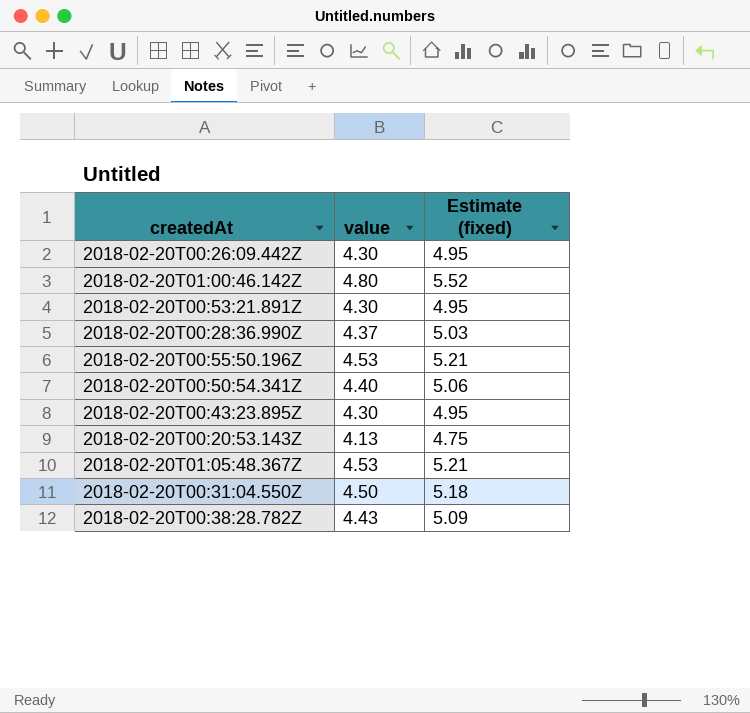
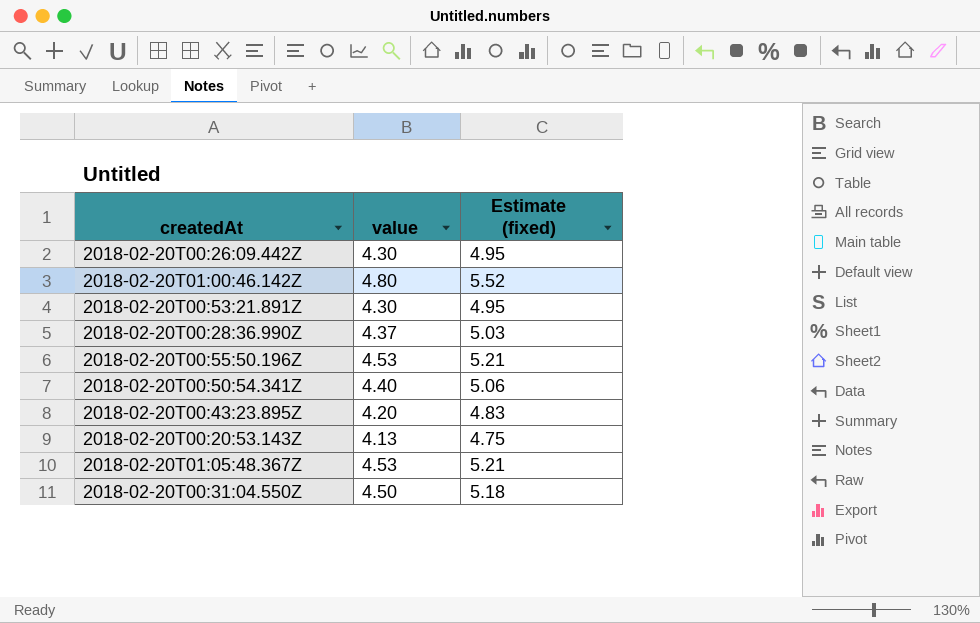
row 2018-02-20T00:38:28.782Z: 4.43 | 5.09 -> none
2018-02-20T00:43:23.895Z | value: 4.30 -> 4.20
2018-02-20T00:43:23.895Z | Estimate (fixed): 4.95 -> 4.83

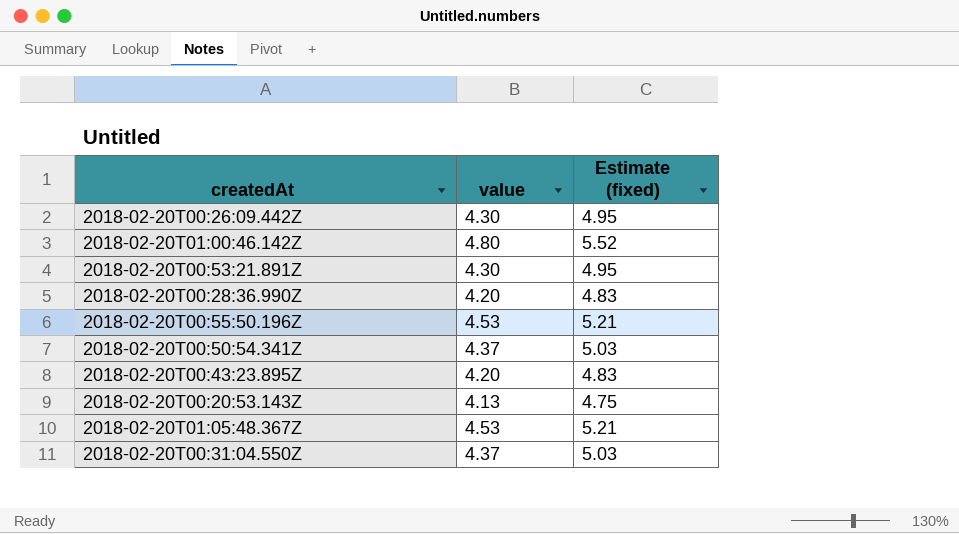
2018-02-20T00:28:36.990Z | value: 4.37 -> 4.20
2018-02-20T00:28:36.990Z | Estimate (fixed): 5.03 -> 4.83
2018-02-20T00:50:54.341Z | value: 4.40 -> 4.37
2018-02-20T00:50:54.341Z | Estimate (fixed): 5.06 -> 5.03
2018-02-20T00:31:04.550Z | value: 4.50 -> 4.37
2018-02-20T00:31:04.550Z | Estimate (fixed): 5.18 -> 5.03

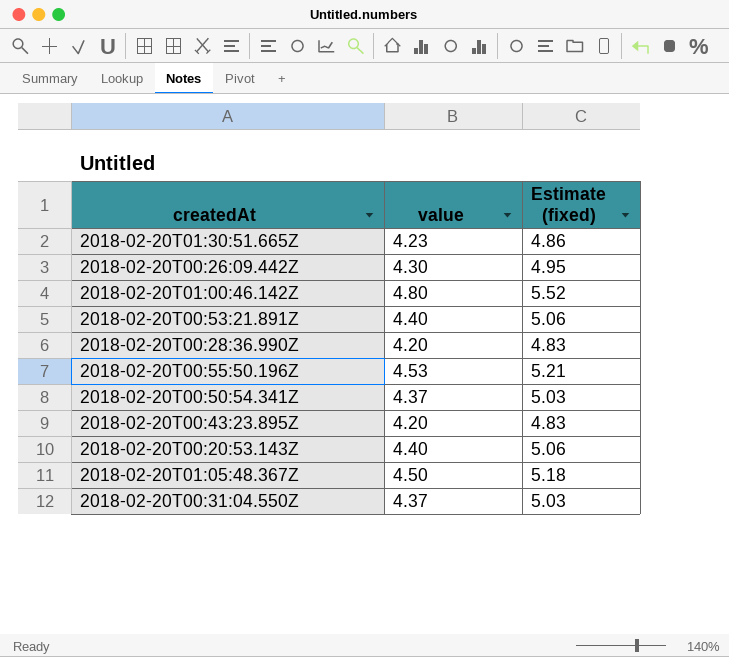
row 2018-02-20T01:30:51.665Z: none -> 4.23 | 4.86
2018-02-20T00:53:21.891Z | value: 4.30 -> 4.40
2018-02-20T00:53:21.891Z | Estimate (fixed): 4.95 -> 5.06
2018-02-20T00:20:53.143Z | value: 4.13 -> 4.40
2018-02-20T00:20:53.143Z | Estimate (fixed): 4.75 -> 5.06
2018-02-20T01:05:48.367Z | value: 4.53 -> 4.50
2018-02-20T01:05:48.367Z | Estimate (fixed): 5.21 -> 5.18

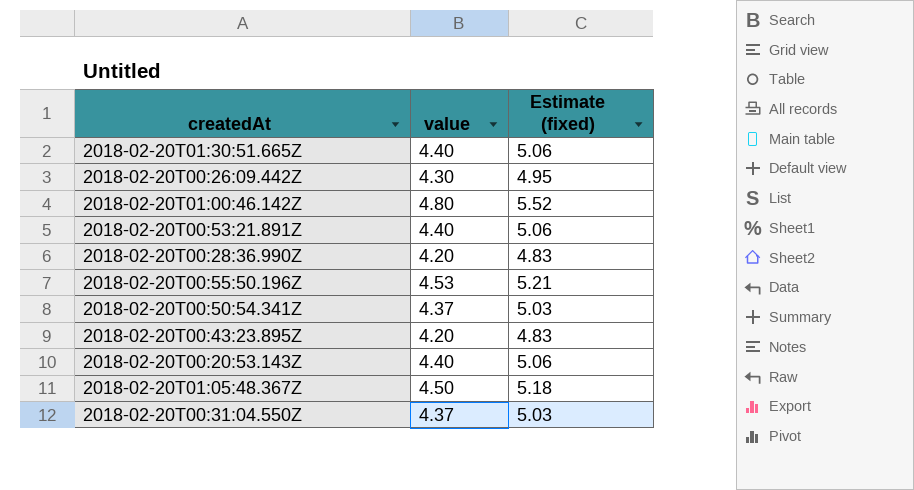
2018-02-20T01:30:51.665Z | value: 4.23 -> 4.40
2018-02-20T01:30:51.665Z | Estimate (fixed): 4.86 -> 5.06

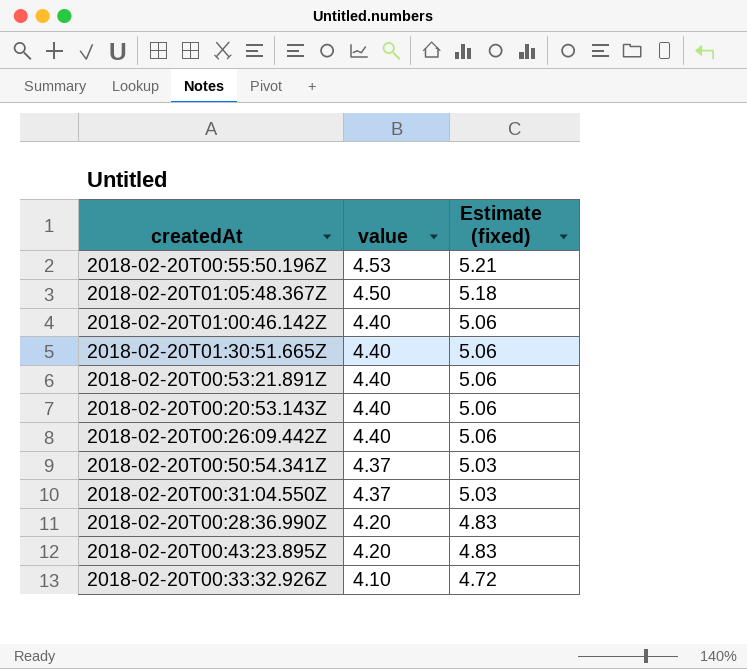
row order: none -> value descending
2018-02-20T01:00:46.142Z | value: 4.80 -> 4.40
2018-02-20T01:00:46.142Z | Estimate (fixed): 5.52 -> 5.06
2018-02-20T00:26:09.442Z | value: 4.30 -> 4.40
2018-02-20T00:26:09.442Z | Estimate (fixed): 4.95 -> 5.06
row 2018-02-20T00:33:32.926Z: none -> 4.10 | 4.72

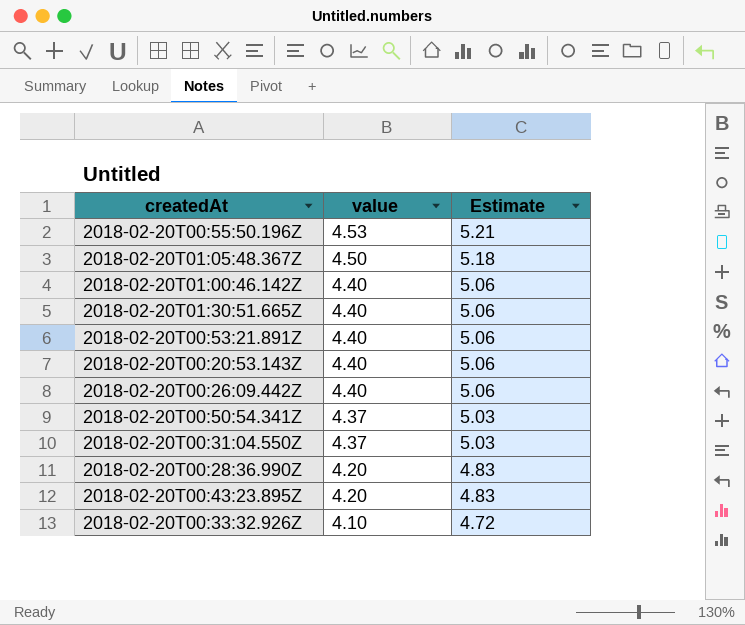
column name: Estimate (fixed) -> Estimate

